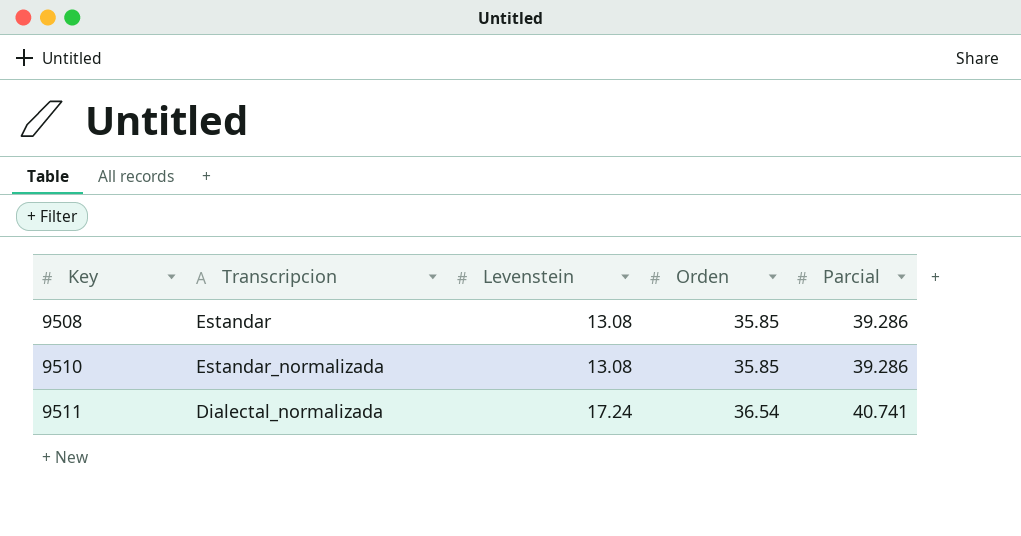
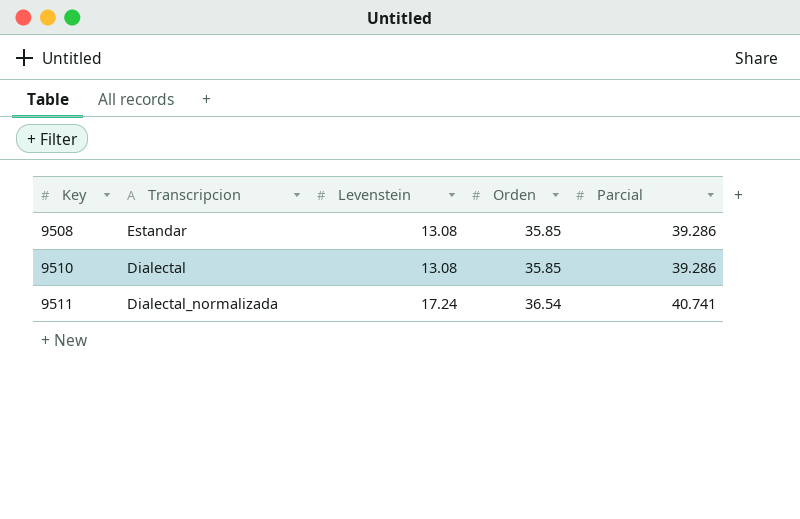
9510 | Transcripcion: Estandar_normalizada -> Dialectal

